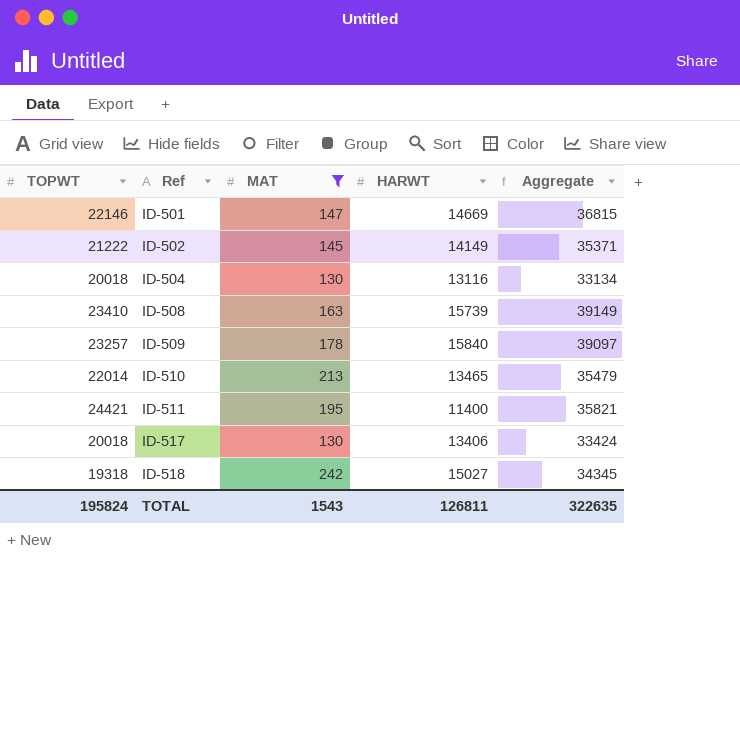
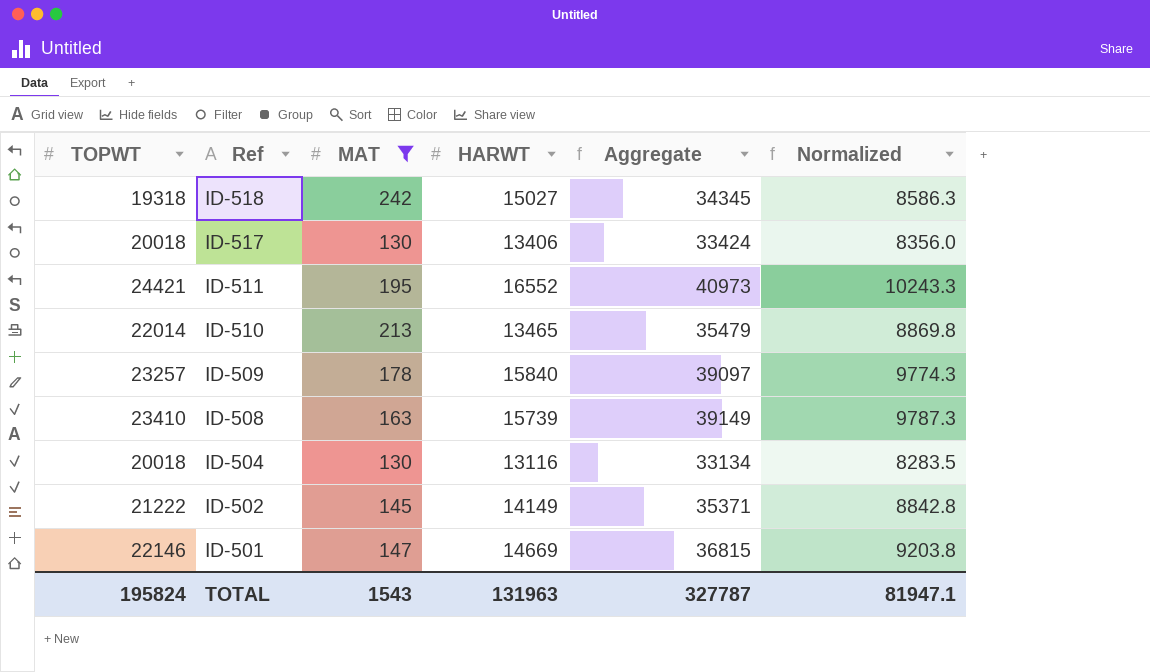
row order: Ref ascending -> Ref descending
column Normalized | formula: none -> [Aggregate] * 0.25
ID-511 | HARWT: 11400 -> 16552
ID-511 | Aggregate: 35821 -> 40973
TOTAL | HARWT: 126811 -> 131963
TOTAL | Aggregate: 322635 -> 327787

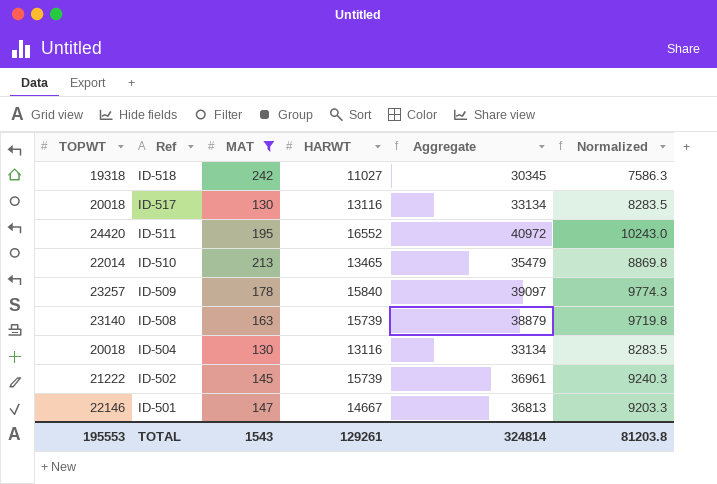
ID-518 | HARWT: 15027 -> 11027
ID-518 | Aggregate: 34345 -> 30345
ID-518 | Normalized: 8586.3 -> 7586.3
ID-517 | HARWT: 13406 -> 13116
ID-517 | Aggregate: 33424 -> 33134
ID-517 | Normalized: 8356.0 -> 8283.5
ID-511 | TOPWT: 24421 -> 24420
ID-511 | Aggregate: 40973 -> 40972
ID-511 | Normalized: 10243.3 -> 10243.0
ID-508 | TOPWT: 23410 -> 23140
ID-508 | Aggregate: 39149 -> 38879
ID-508 | Normalized: 9787.3 -> 9719.8
ID-502 | HARWT: 14149 -> 15739
ID-502 | Aggregate: 35371 -> 36961
ID-502 | Normalized: 8842.8 -> 9240.3
ID-501 | HARWT: 14669 -> 14667
ID-501 | Aggregate: 36815 -> 36813
ID-501 | Normalized: 9203.8 -> 9203.3
TOTAL | TOPWT: 195824 -> 195553
TOTAL | HARWT: 131963 -> 129261
TOTAL | Aggregate: 327787 -> 324814
TOTAL | Normalized: 81947.1 -> 81203.8

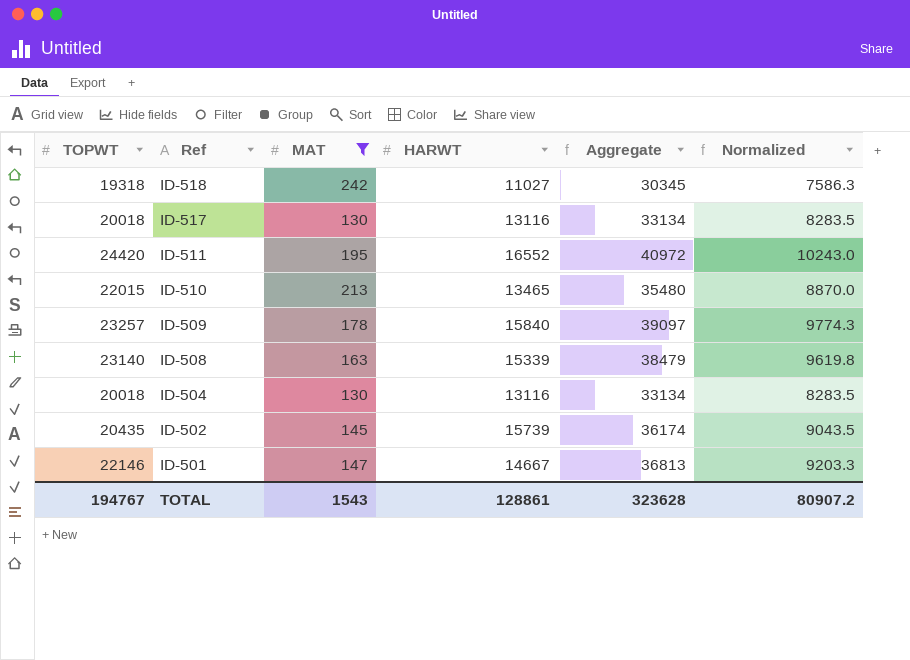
ID-510 | TOPWT: 22014 -> 22015
ID-510 | Aggregate: 35479 -> 35480
ID-510 | Normalized: 8869.8 -> 8870.0
ID-508 | HARWT: 15739 -> 15339
ID-508 | Aggregate: 38879 -> 38479
ID-508 | Normalized: 9719.8 -> 9619.8
ID-502 | TOPWT: 21222 -> 20435
ID-502 | Aggregate: 36961 -> 36174
ID-502 | Normalized: 9240.3 -> 9043.5
TOTAL | TOPWT: 195553 -> 194767
TOTAL | HARWT: 129261 -> 128861
TOTAL | Aggregate: 324814 -> 323628
TOTAL | Normalized: 81203.8 -> 80907.2

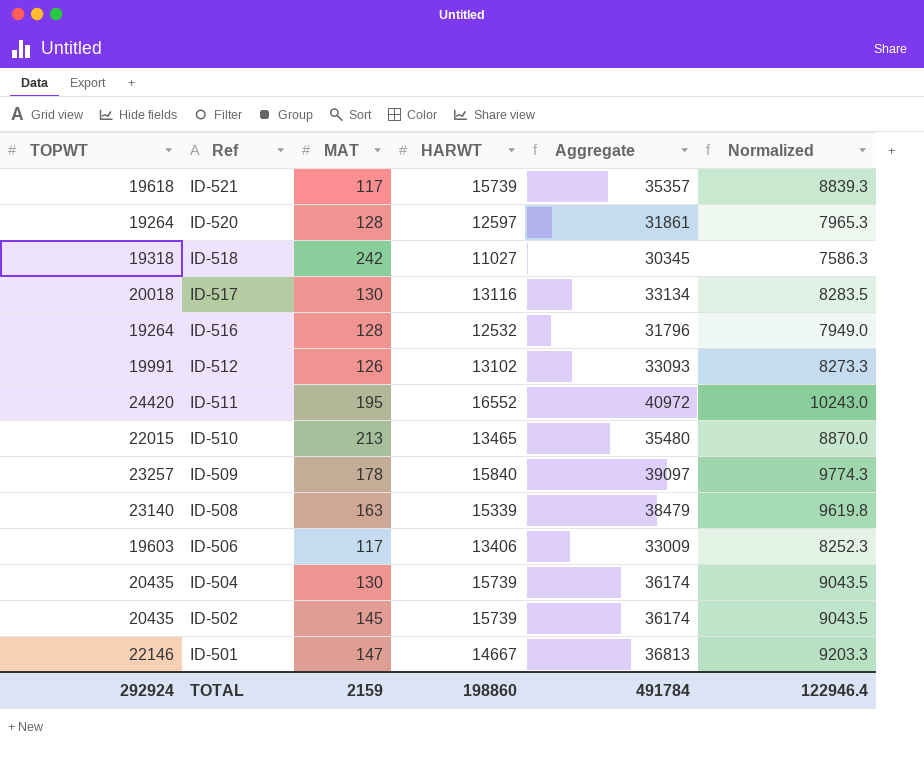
filter: MAT >= 130 -> none
ID-504 | TOPWT: 20018 -> 20435
ID-504 | HARWT: 13116 -> 15739
ID-504 | Aggregate: 33134 -> 36174
ID-504 | Normalized: 8283.5 -> 9043.5
TOTAL | TOPWT: 194767 -> 292924
TOTAL | MAT: 1543 -> 2159
TOTAL | HARWT: 128861 -> 198860
TOTAL | Aggregate: 323628 -> 491784
TOTAL | Normalized: 80907.2 -> 122946.4

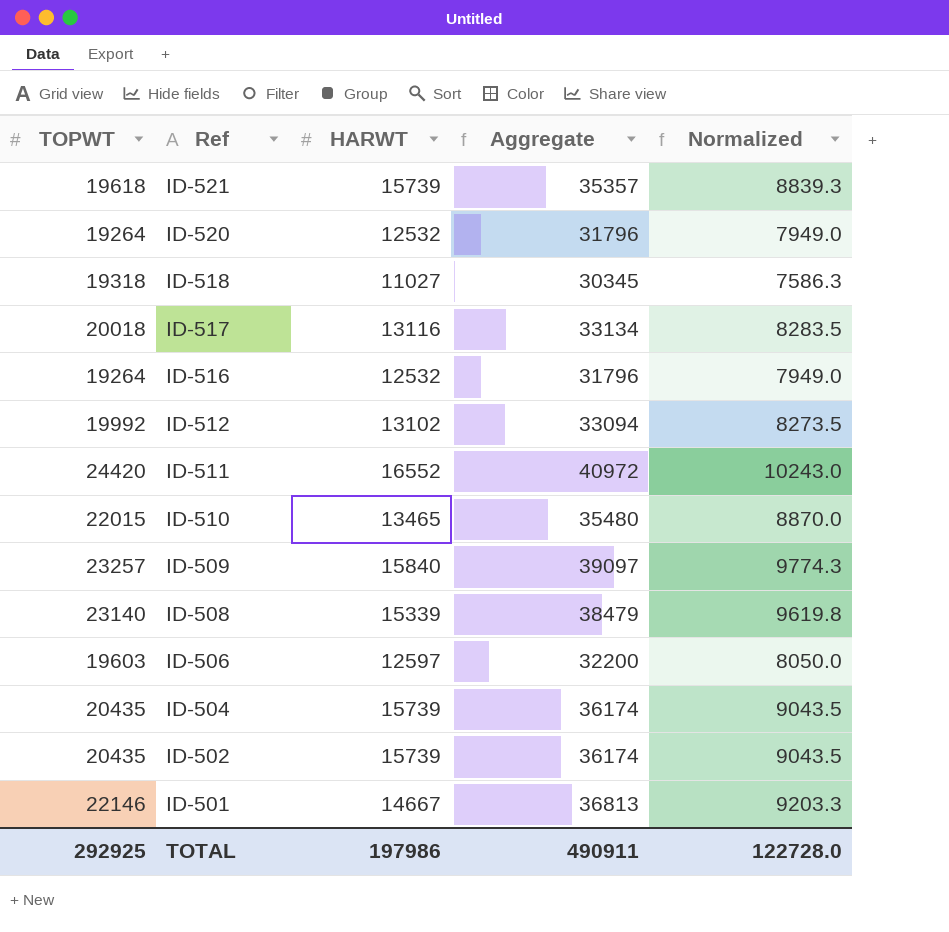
column MAT | position: 3 -> none
ID-520 | HARWT: 12597 -> 12532
ID-520 | Aggregate: 31861 -> 31796
ID-520 | Normalized: 7965.3 -> 7949.0
ID-512 | TOPWT: 19991 -> 19992
ID-512 | Aggregate: 33093 -> 33094
ID-512 | Normalized: 8273.3 -> 8273.5
ID-506 | HARWT: 13406 -> 12597
ID-506 | Aggregate: 33009 -> 32200
ID-506 | Normalized: 8252.3 -> 8050.0
TOTAL | TOPWT: 292924 -> 292925
TOTAL | HARWT: 198860 -> 197986
TOTAL | Aggregate: 491784 -> 490911
TOTAL | Normalized: 122946.4 -> 122728.0

